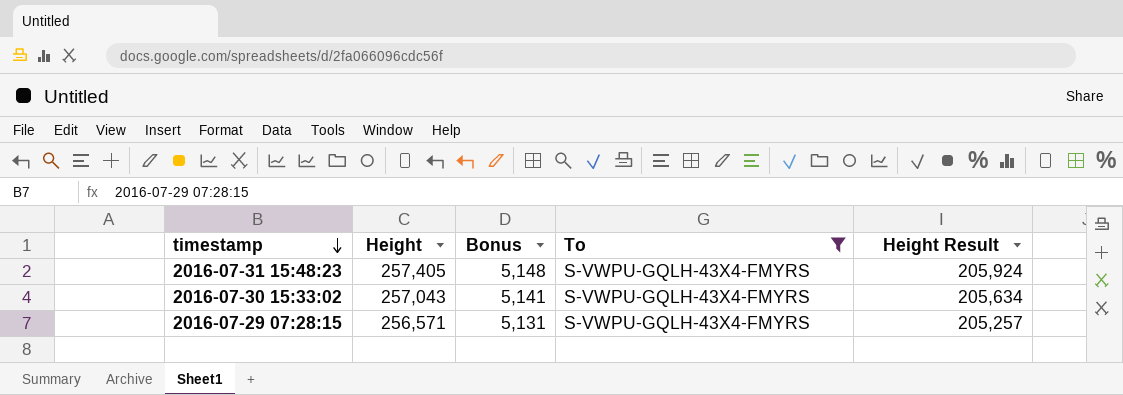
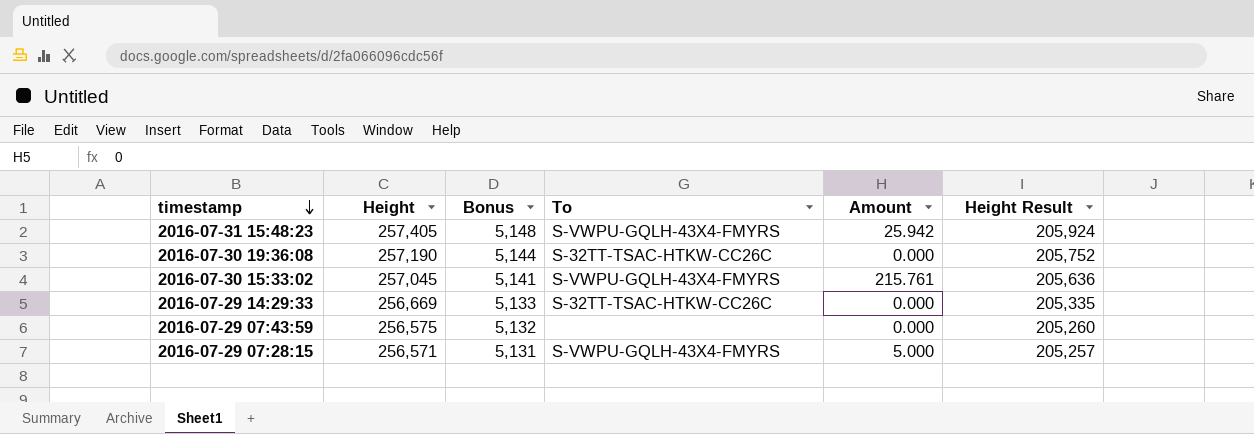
filter: To = S-VWPU-GQLH-43X4-FMYRS -> none
column Amount | position: none -> 5
2016-07-30 15:33:02 | Height: 257,043 -> 257,045
2016-07-30 15:33:02 | Height Result: 205,634 -> 205,636

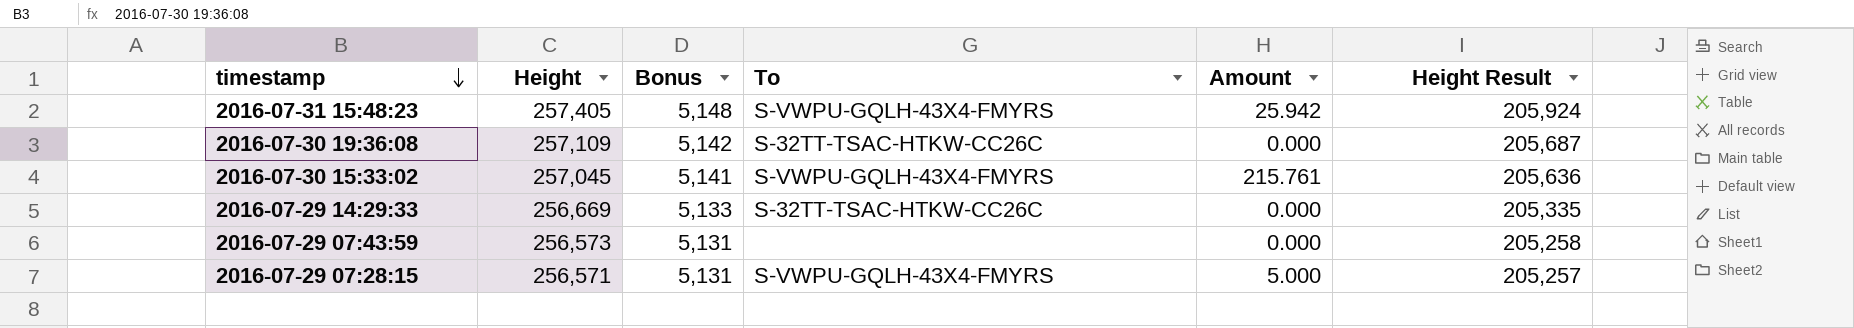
2016-07-30 19:36:08 | Height: 257,190 -> 257,109
2016-07-30 19:36:08 | Bonus: 5,144 -> 5,142
2016-07-30 19:36:08 | Height Result: 205,752 -> 205,687
2016-07-29 07:43:59 | Height: 256,575 -> 256,573
2016-07-29 07:43:59 | Bonus: 5,132 -> 5,131
2016-07-29 07:43:59 | Height Result: 205,260 -> 205,258

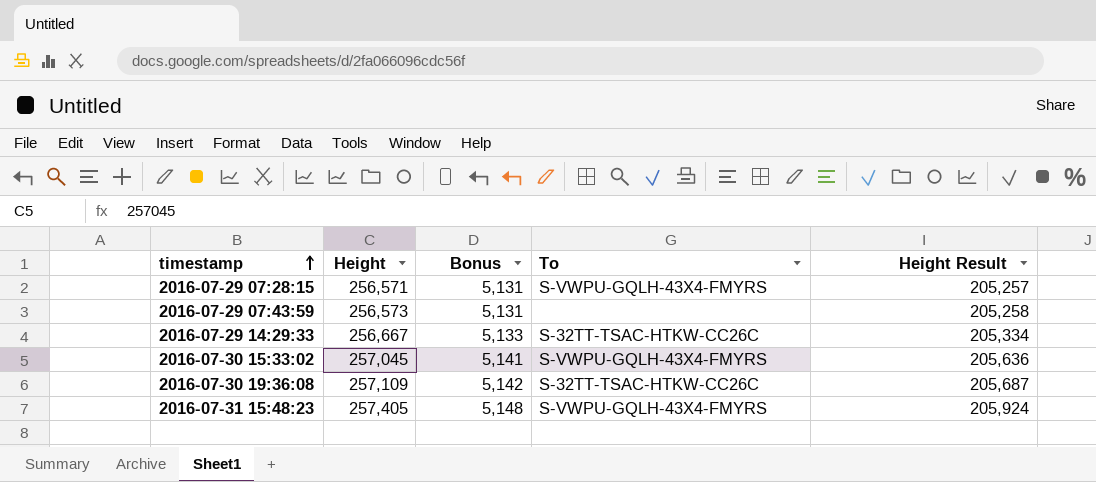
row order: timestamp descending -> timestamp ascending
column Amount | position: 5 -> none
2016-07-29 14:29:33 | Height: 256,669 -> 256,667
2016-07-29 14:29:33 | Height Result: 205,335 -> 205,334

